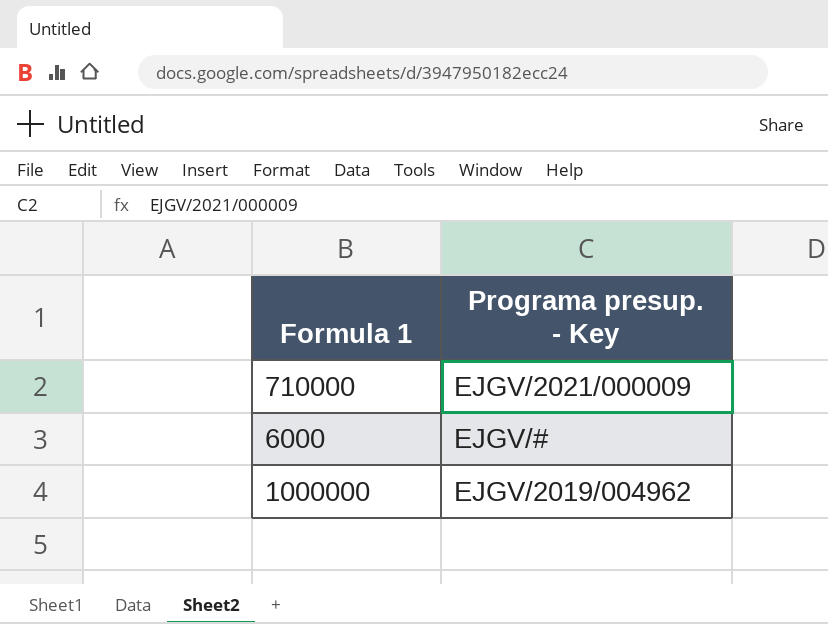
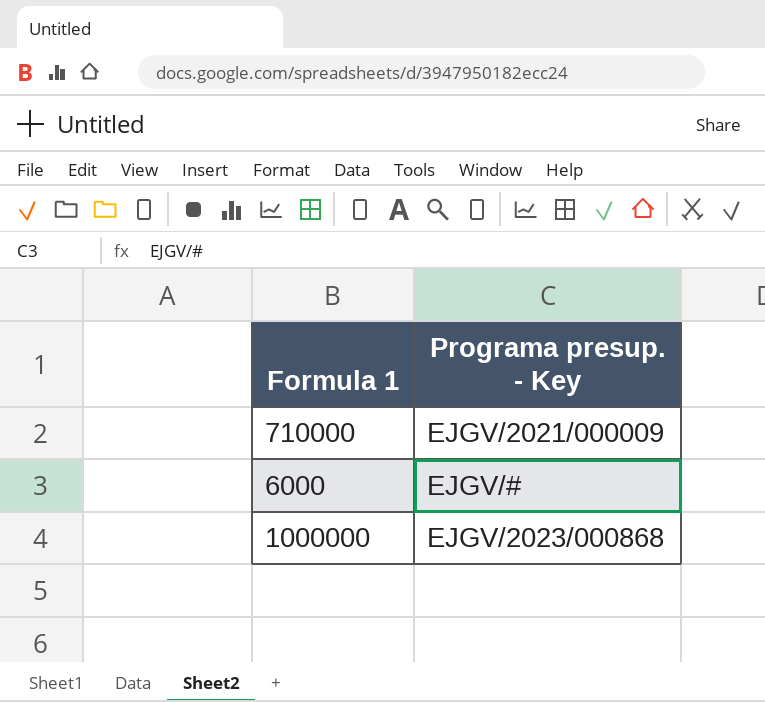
1000000 | Programa presup. - Key: EJGV/2019/004962 -> EJGV/2023/000868

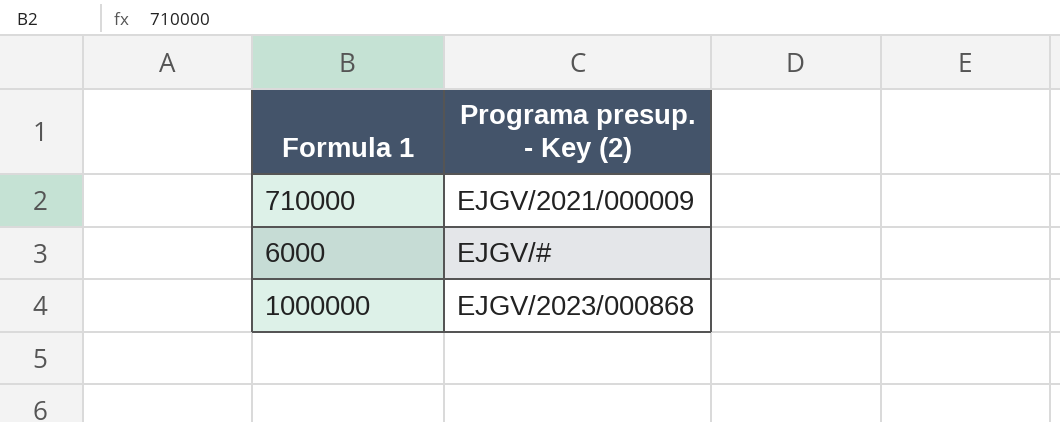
column name: Programa presup. - Key -> Programa presup. - Key (2)

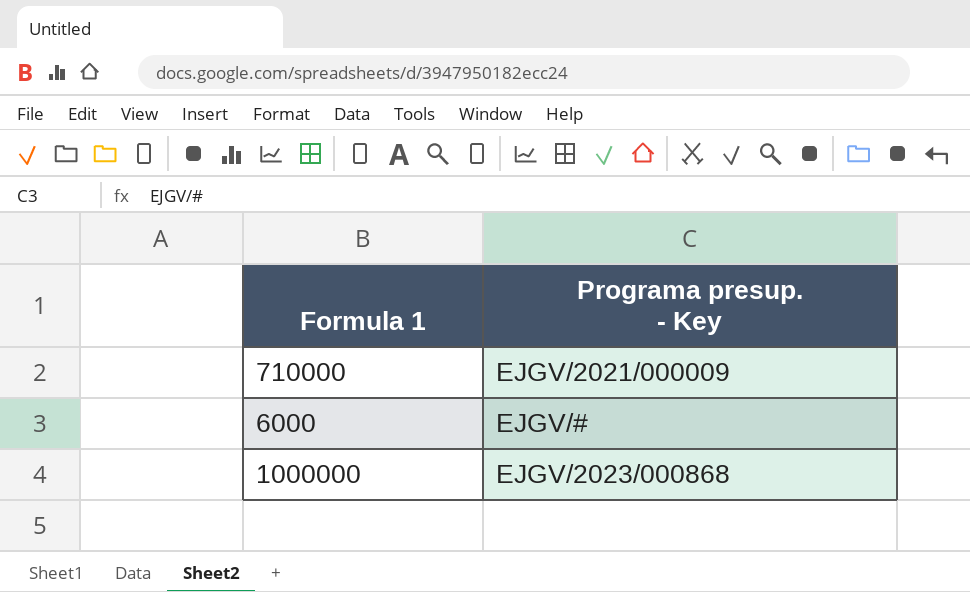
column name: Programa presup. - Key (2) -> Programa presup. - Key

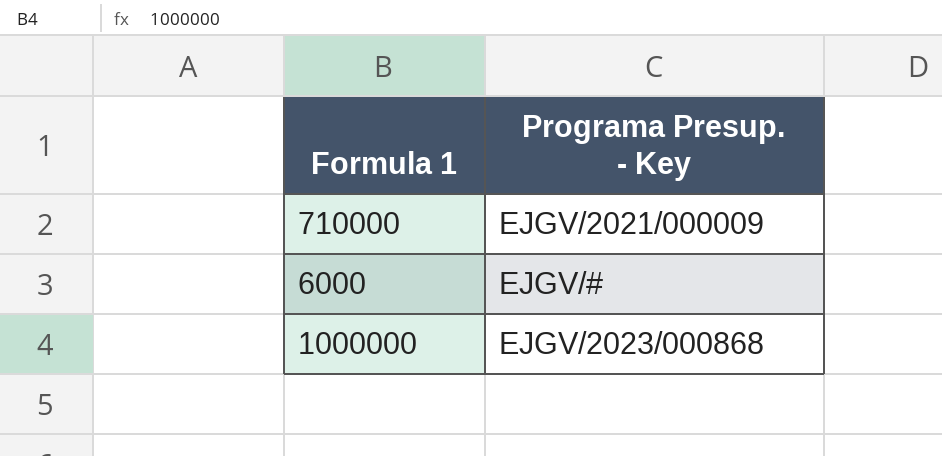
column name: Programa presup. - Key -> Programa Presup. - Key

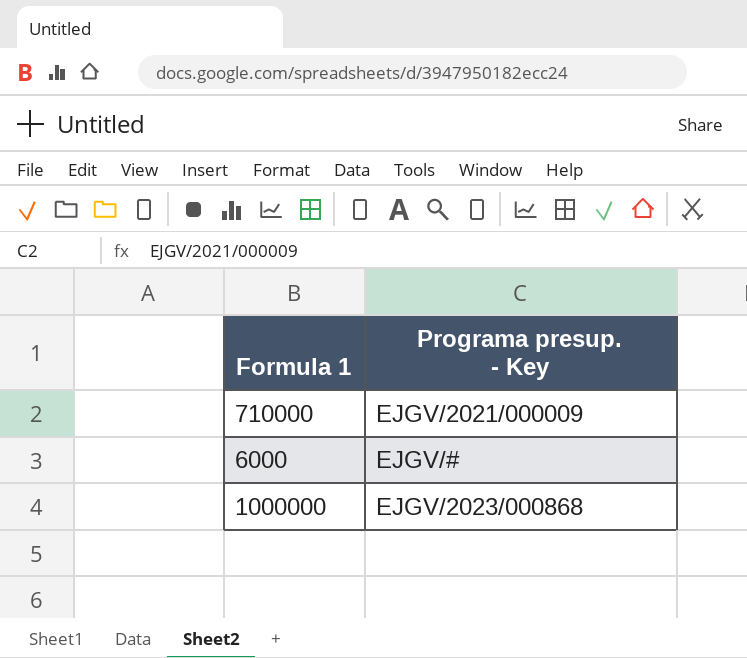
column name: Programa Presup. - Key -> Programa presup. - Key

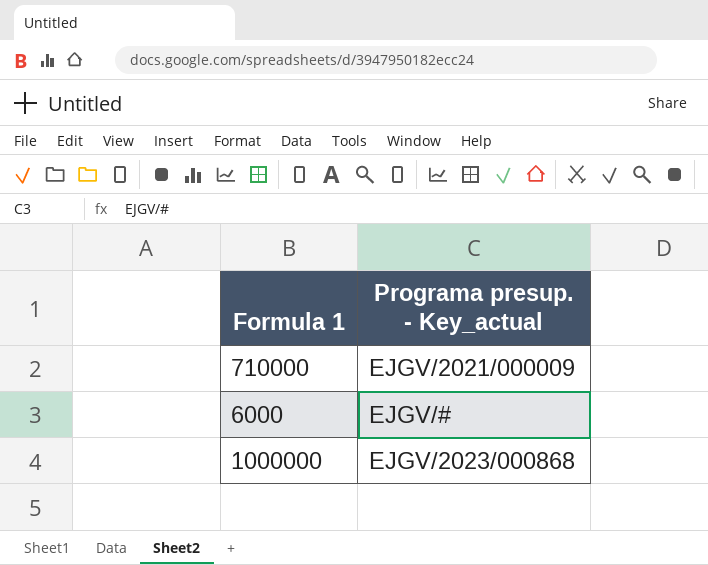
column name: Programa presup. - Key -> Programa presup. - Key_actual

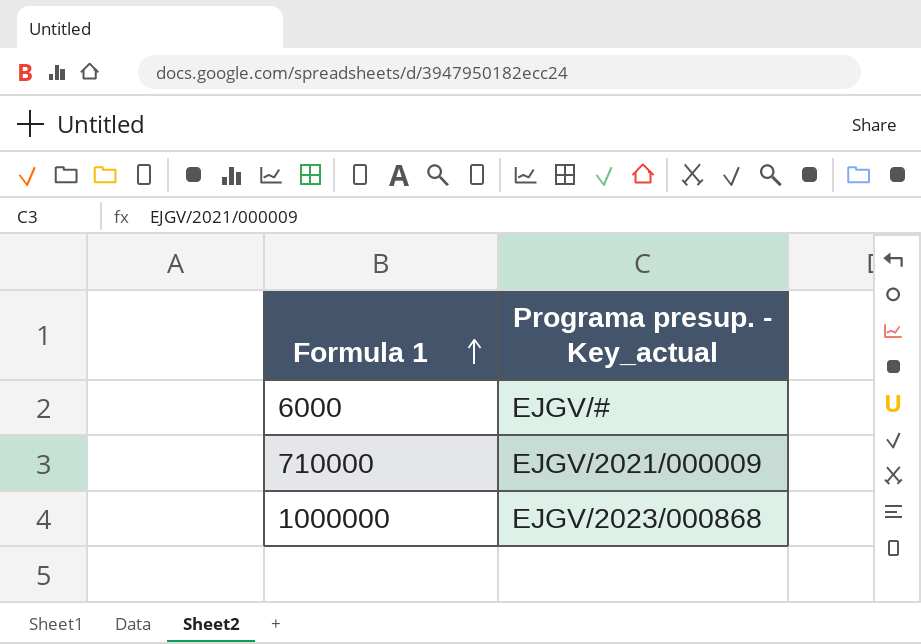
row order: none -> Formula 1 ascending

